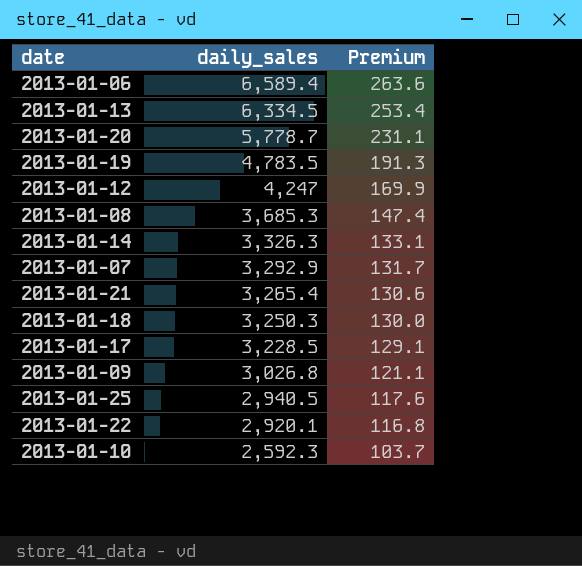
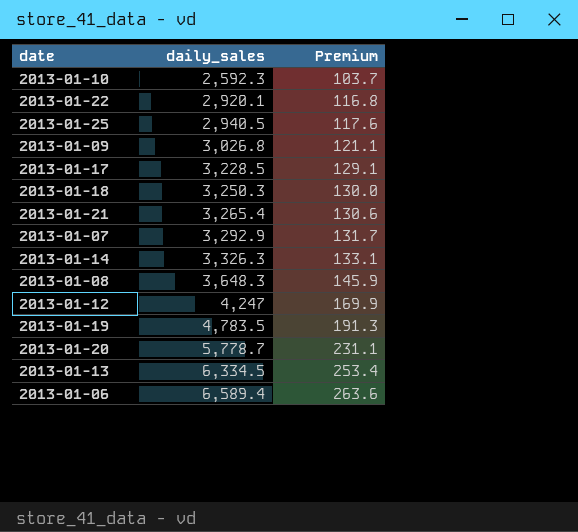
row order: daily_sales descending -> daily_sales ascending
2013-01-08 | daily_sales: 3,685.3 -> 3,648.3
2013-01-08 | Premium: 147.4 -> 145.9

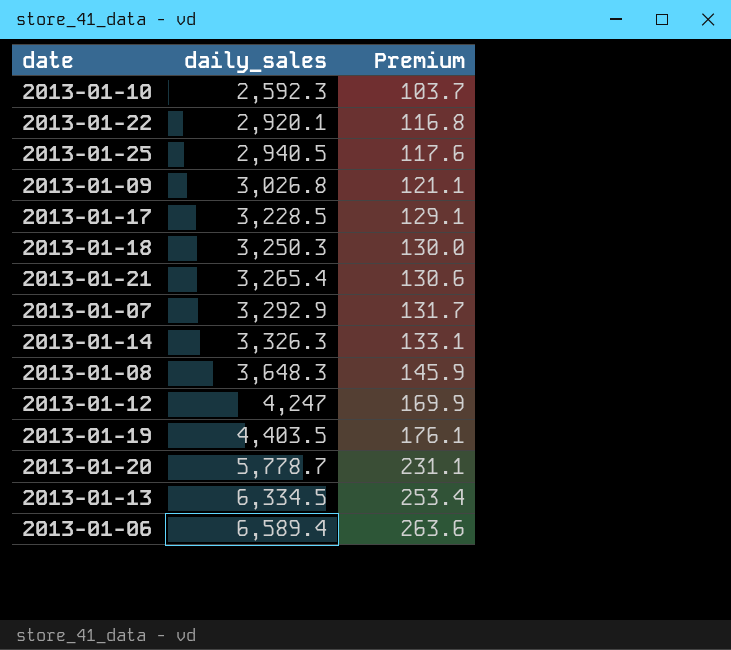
2013-01-19 | daily_sales: 4,783.5 -> 4,403.5
2013-01-19 | Premium: 191.3 -> 176.1

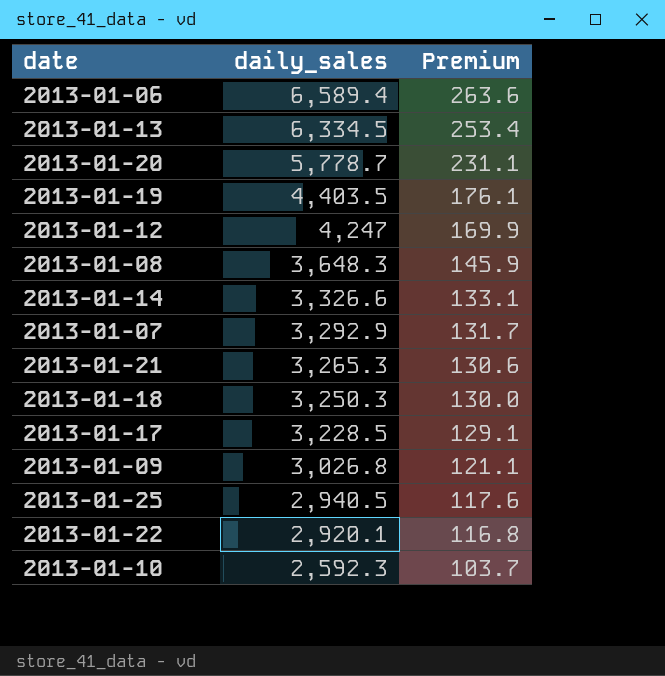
row order: daily_sales ascending -> daily_sales descending
2013-01-14 | daily_sales: 3,326.3 -> 3,326.6
2013-01-21 | daily_sales: 3,265.4 -> 3,265.3

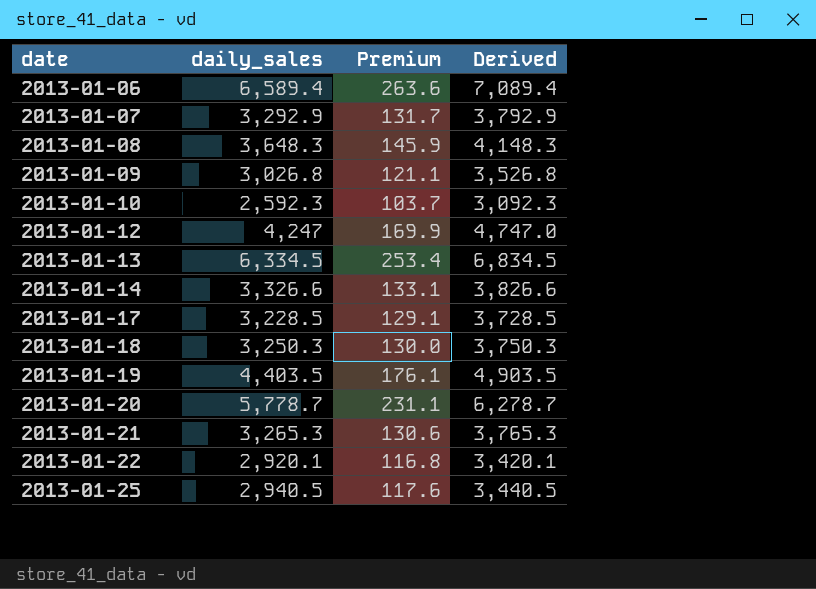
row order: daily_sales descending -> date ascending
column Derived | formula: none -> [daily_sales] + 500

